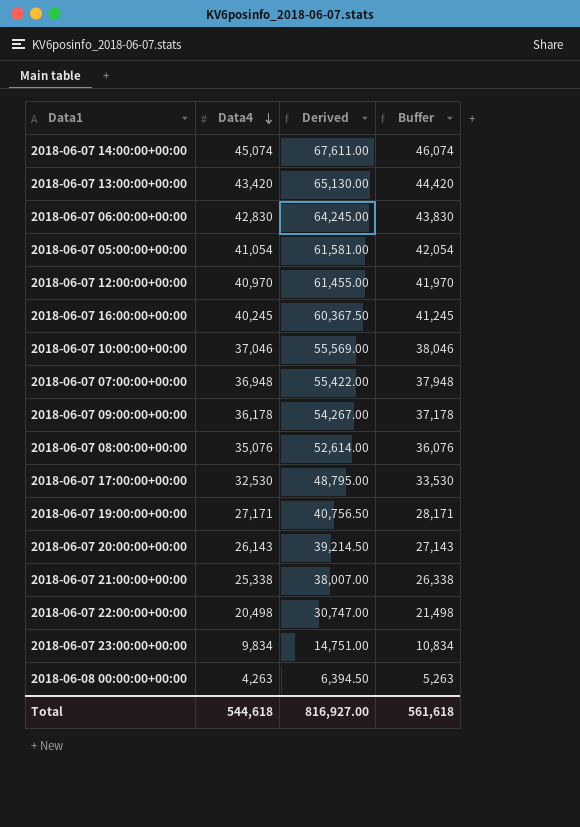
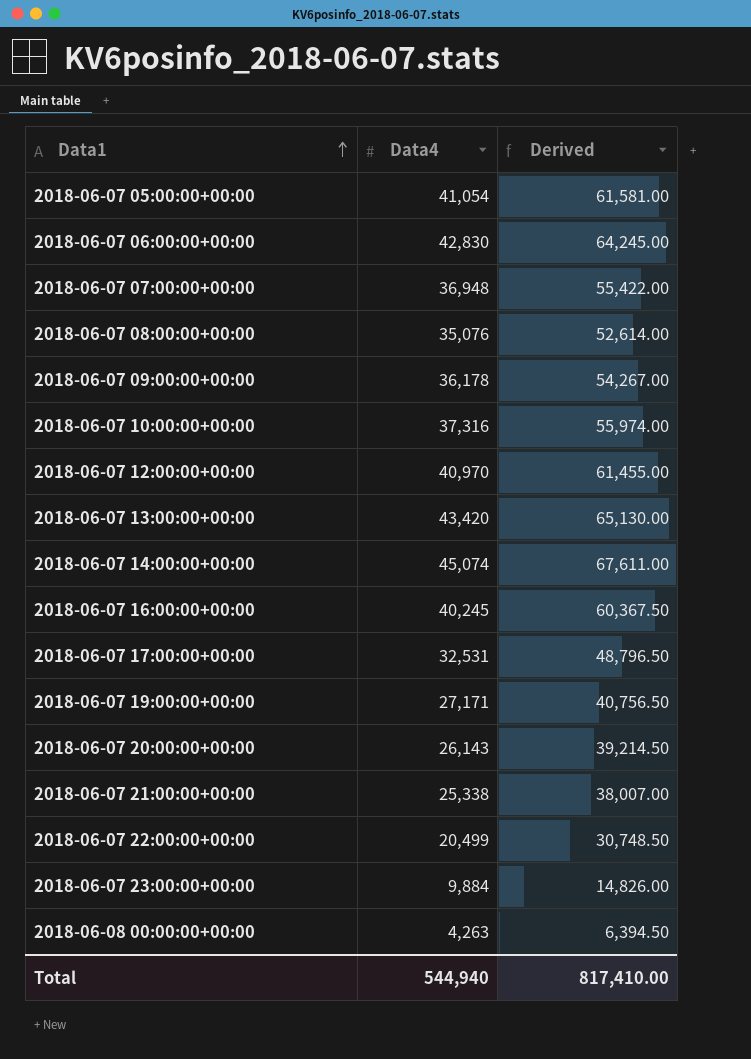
row order: Data4 descending -> Data1 ascending
column Buffer | formula: [Data4] + 1000 -> none
2018-06-07 10:00:00+00:00 | Data4: 37,046 -> 37,316
2018-06-07 10:00:00+00:00 | Derived: 55,569.00 -> 55,974.00
2018-06-07 17:00:00+00:00 | Data4: 32,530 -> 32,531
2018-06-07 17:00:00+00:00 | Derived: 48,795.00 -> 48,796.50
2018-06-07 22:00:00+00:00 | Data4: 20,498 -> 20,499
2018-06-07 22:00:00+00:00 | Derived: 30,747.00 -> 30,748.50
2018-06-07 23:00:00+00:00 | Data4: 9,834 -> 9,884
2018-06-07 23:00:00+00:00 | Derived: 14,751.00 -> 14,826.00
Total | Data4: 544,618 -> 544,940
Total | Derived: 816,927.00 -> 817,410.00

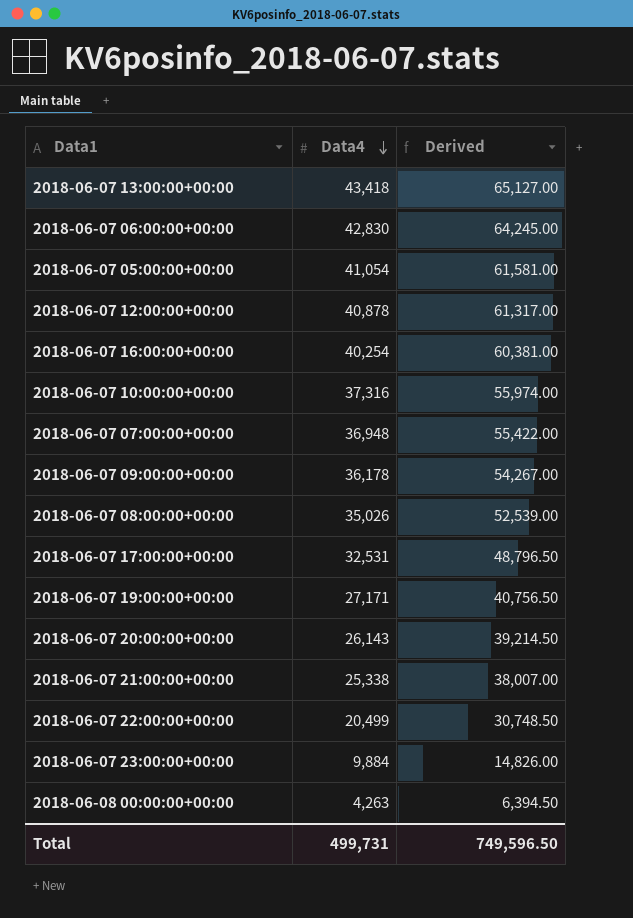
row order: Data1 ascending -> Data4 descending
row 2018-06-07 14:00:00+00:00: 45,074 | 67,611.00 -> none
2018-06-07 13:00:00+00:00 | Data4: 43,420 -> 43,418
2018-06-07 13:00:00+00:00 | Derived: 65,130.00 -> 65,127.00
2018-06-07 12:00:00+00:00 | Data4: 40,970 -> 40,878
2018-06-07 12:00:00+00:00 | Derived: 61,455.00 -> 61,317.00
2018-06-07 16:00:00+00:00 | Data4: 40,245 -> 40,254
2018-06-07 16:00:00+00:00 | Derived: 60,367.50 -> 60,381.00
2018-06-07 08:00:00+00:00 | Data4: 35,076 -> 35,026
2018-06-07 08:00:00+00:00 | Derived: 52,614.00 -> 52,539.00
Total | Data4: 544,940 -> 499,731
Total | Derived: 817,410.00 -> 749,596.50

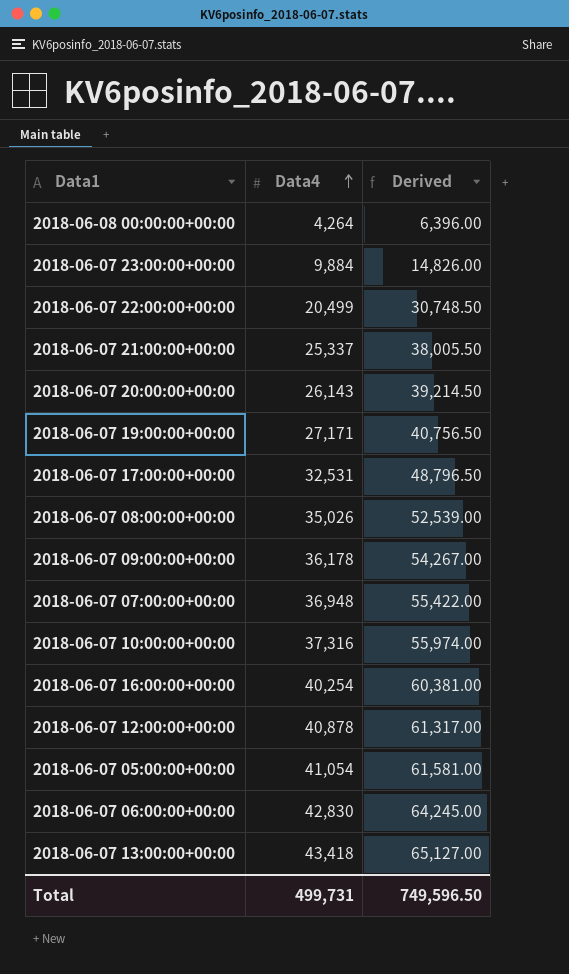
row order: Data4 descending -> Data4 ascending
2018-06-08 00:00:00+00:00 | Data4: 4,263 -> 4,264
2018-06-08 00:00:00+00:00 | Derived: 6,394.50 -> 6,396.00
2018-06-07 21:00:00+00:00 | Data4: 25,338 -> 25,337
2018-06-07 21:00:00+00:00 | Derived: 38,007.00 -> 38,005.50

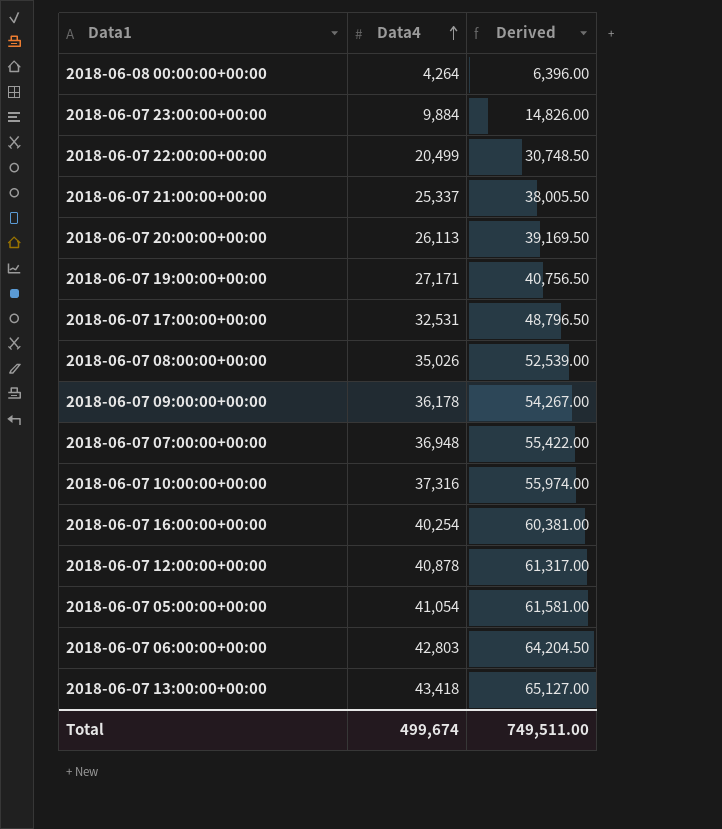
2018-06-07 20:00:00+00:00 | Data4: 26,143 -> 26,113
2018-06-07 20:00:00+00:00 | Derived: 39,214.50 -> 39,169.50
2018-06-07 06:00:00+00:00 | Data4: 42,830 -> 42,803
2018-06-07 06:00:00+00:00 | Derived: 64,245.00 -> 64,204.50
Total | Data4: 499,731 -> 499,674
Total | Derived: 749,596.50 -> 749,511.00

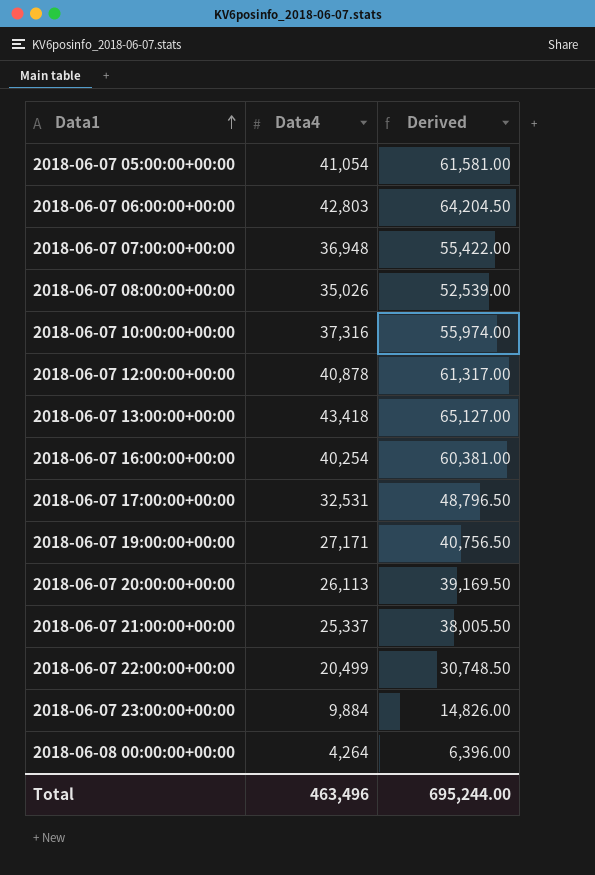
row order: Data4 ascending -> Data1 ascending
row 2018-06-07 09:00:00+00:00: 36,178 | 54,267.00 -> none
Total | Data4: 499,674 -> 463,496
Total | Derived: 749,511.00 -> 695,244.00

